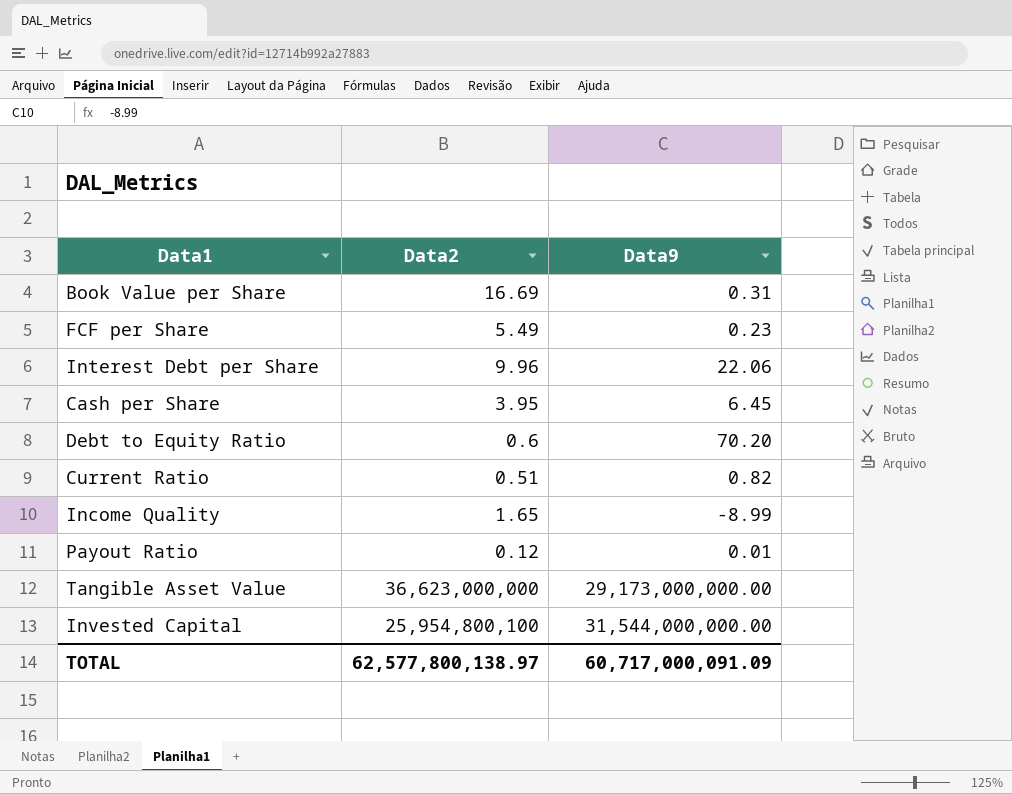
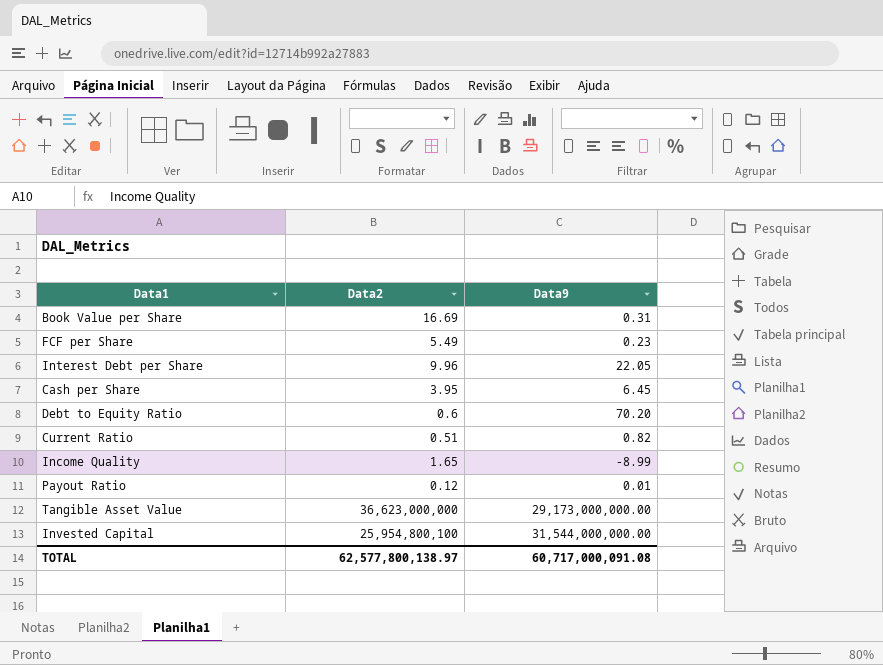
Interest Debt per Share | Data9: 22.06 -> 22.05
TOTAL | Data9: 60,717,000,091.09 -> 60,717,000,091.08

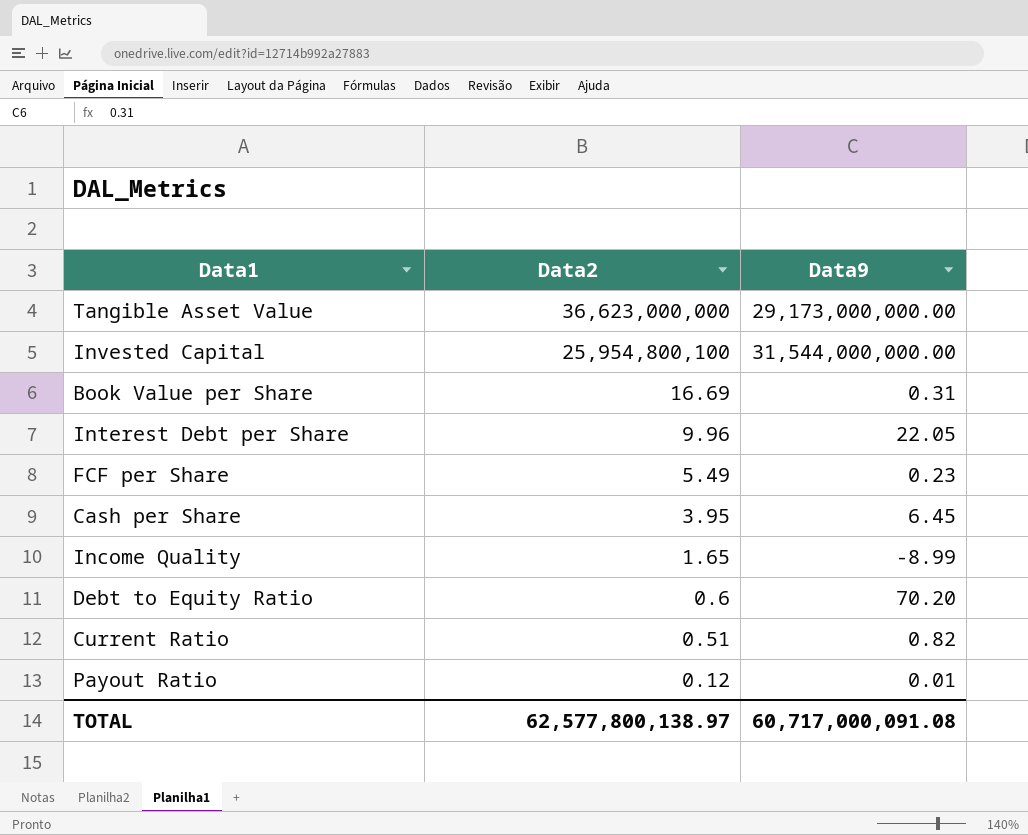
row order: none -> Data2 descending

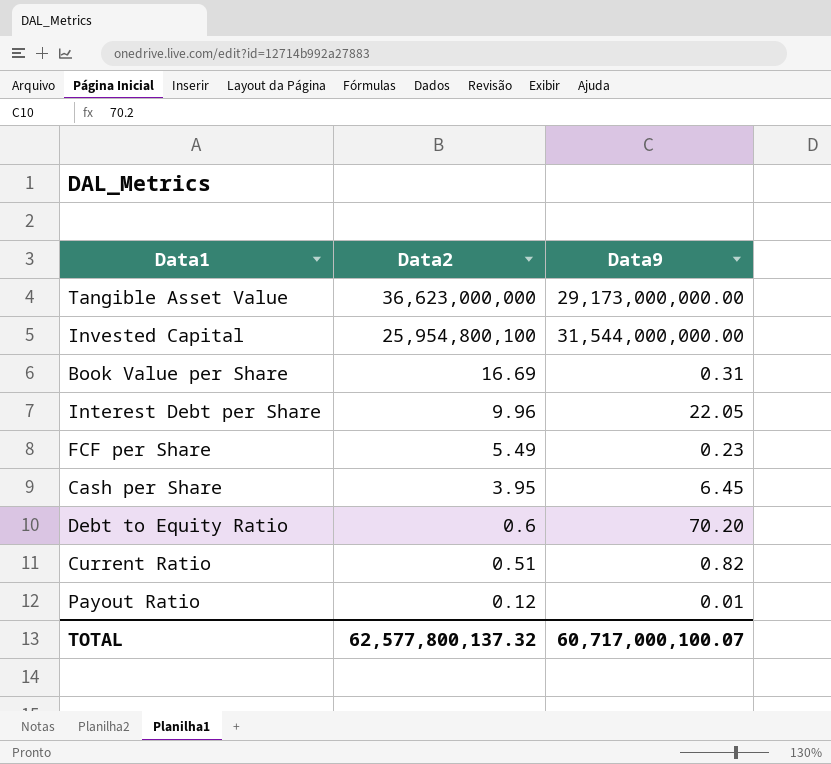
row Income Quality: 1.65 | -8.99 -> none
TOTAL | Data2: 62,577,800,138.97 -> 62,577,800,137.32
TOTAL | Data9: 60,717,000,091.08 -> 60,717,000,100.07

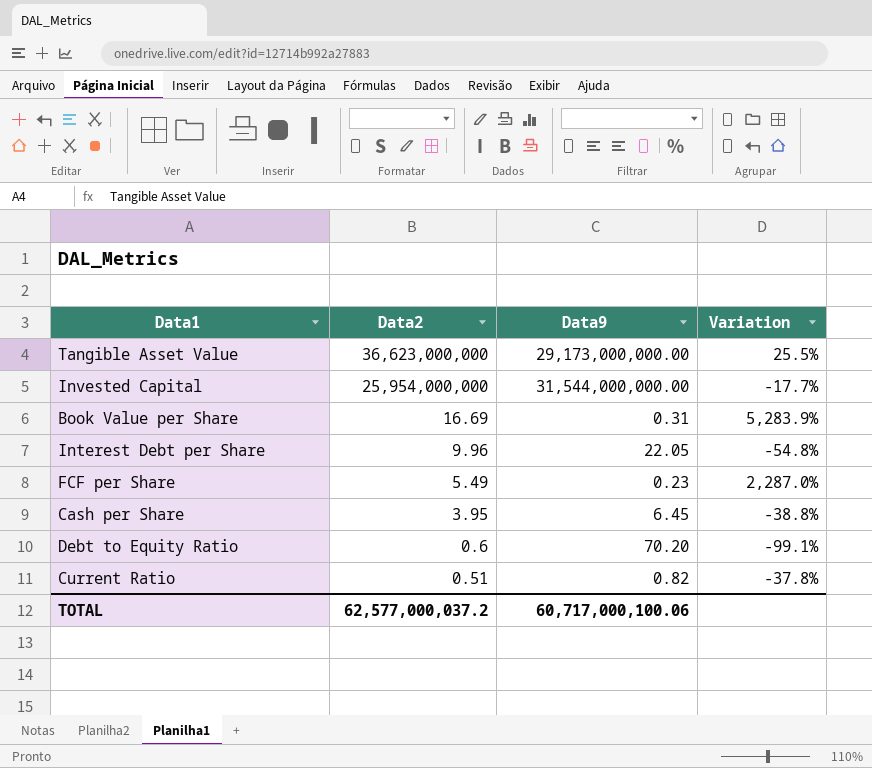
column Variation | formula: none -> ([Data2] - [Data9]) / [Data9]
row Payout Ratio: 0.12 | 0.01 -> none
Invested Capital | Data2: 25,954,800,100 -> 25,954,000,000
TOTAL | Data2: 62,577,800,137.32 -> 62,577,000,037.2
TOTAL | Data9: 60,717,000,100.07 -> 60,717,000,100.06

